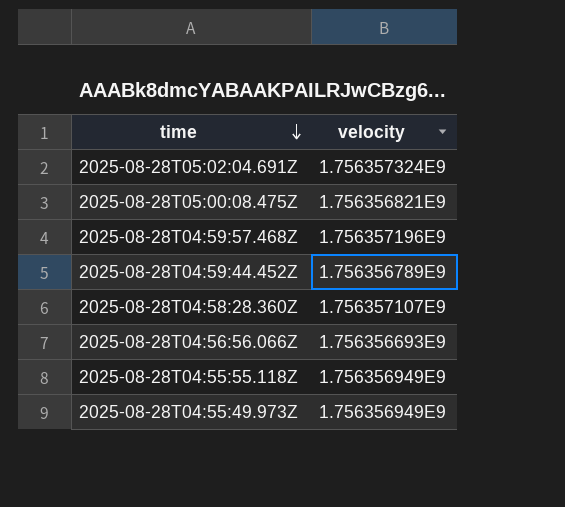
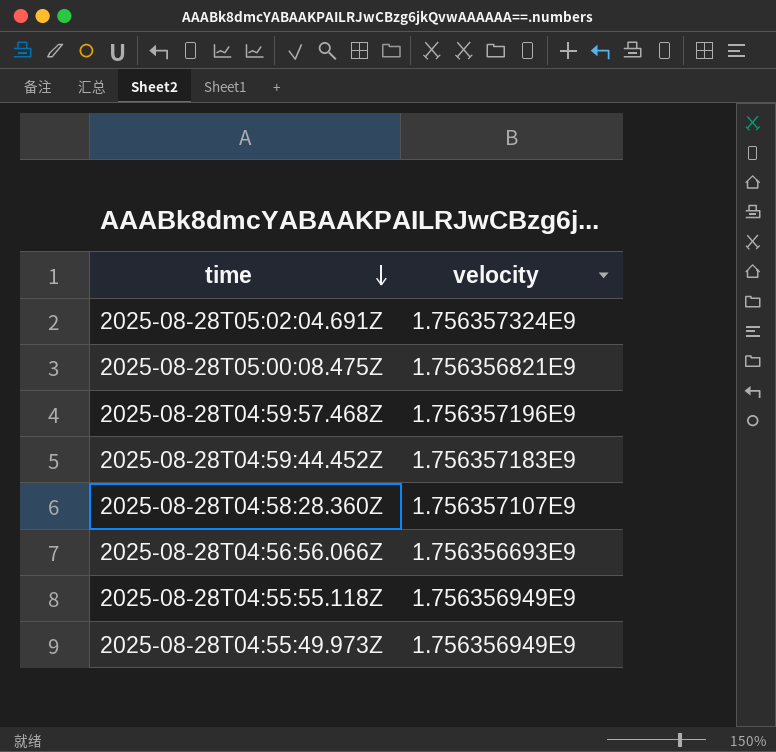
2025-08-28T04:59:44.452Z | velocity: 1.756356789E9 -> 1.756357183E9

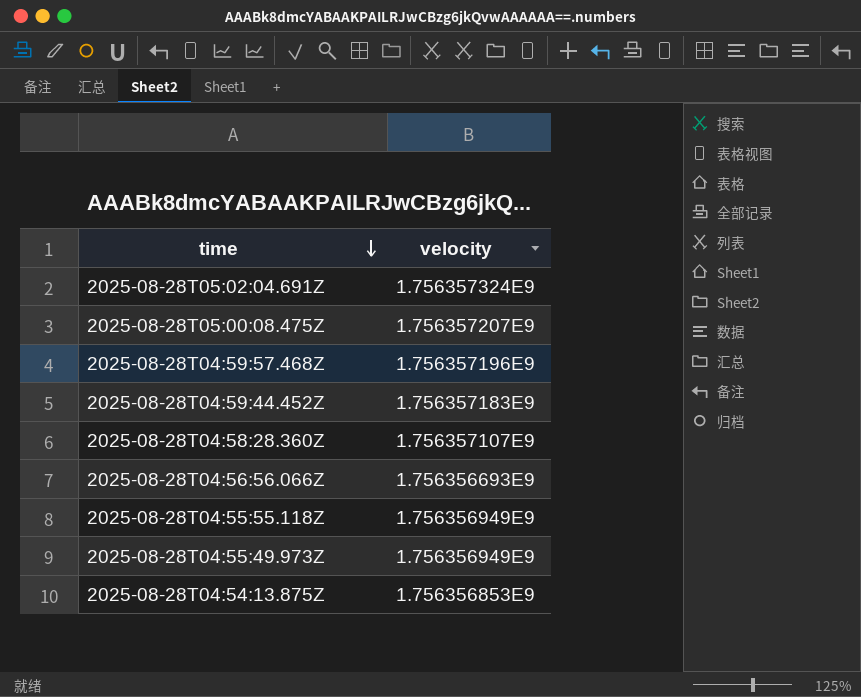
2025-08-28T05:00:08.475Z | velocity: 1.756356821E9 -> 1.756357207E9
row 2025-08-28T04:54:13.875Z: none -> 1.756356853E9

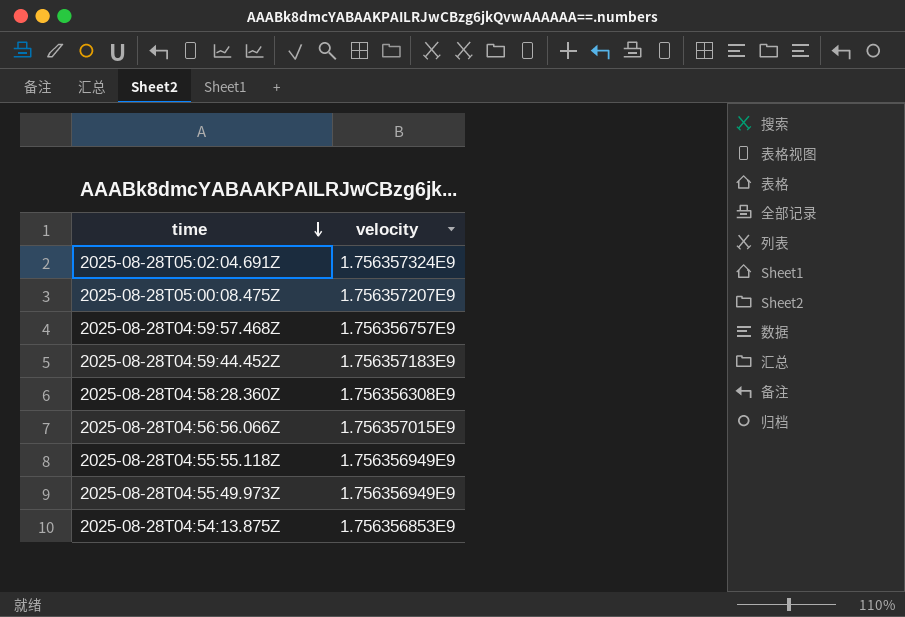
2025-08-28T04:59:57.468Z | velocity: 1.756357196E9 -> 1.756356757E9
2025-08-28T04:58:28.360Z | velocity: 1.756357107E9 -> 1.756356308E9
2025-08-28T04:56:56.066Z | velocity: 1.756356693E9 -> 1.756357015E9

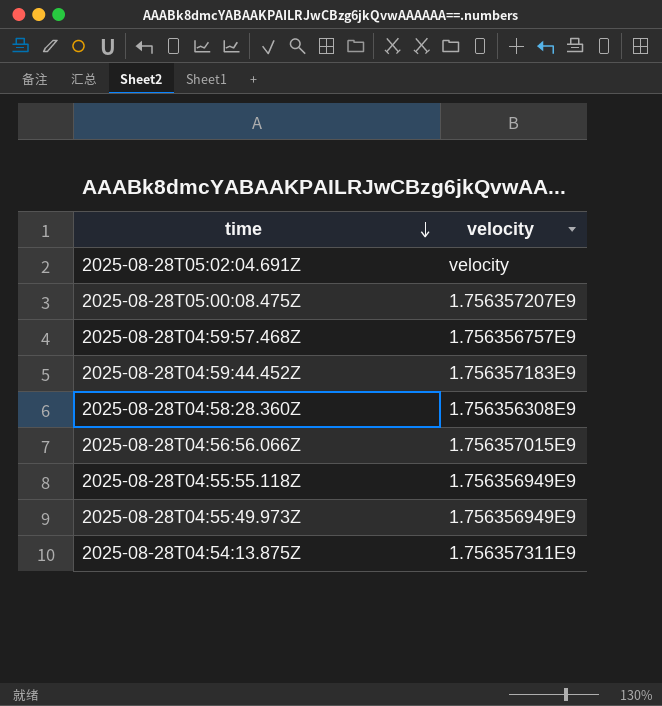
2025-08-28T05:02:04.691Z | velocity: 1.756357324E9 -> velocity
2025-08-28T04:54:13.875Z | velocity: 1.756356853E9 -> 1.756357311E9

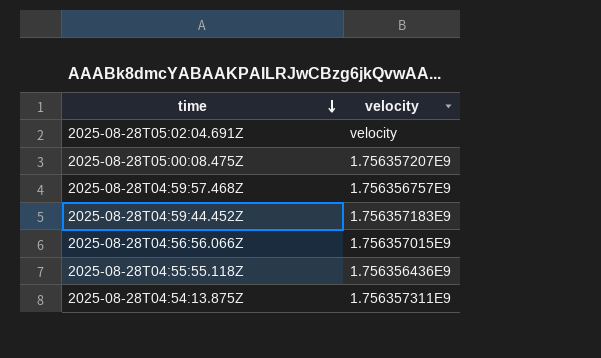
row 2025-08-28T04:58:28.360Z: 1.756356308E9 -> none
row 2025-08-28T04:55:49.973Z: 1.756356949E9 -> none
2025-08-28T04:55:55.118Z | velocity: 1.756356949E9 -> 1.756356436E9

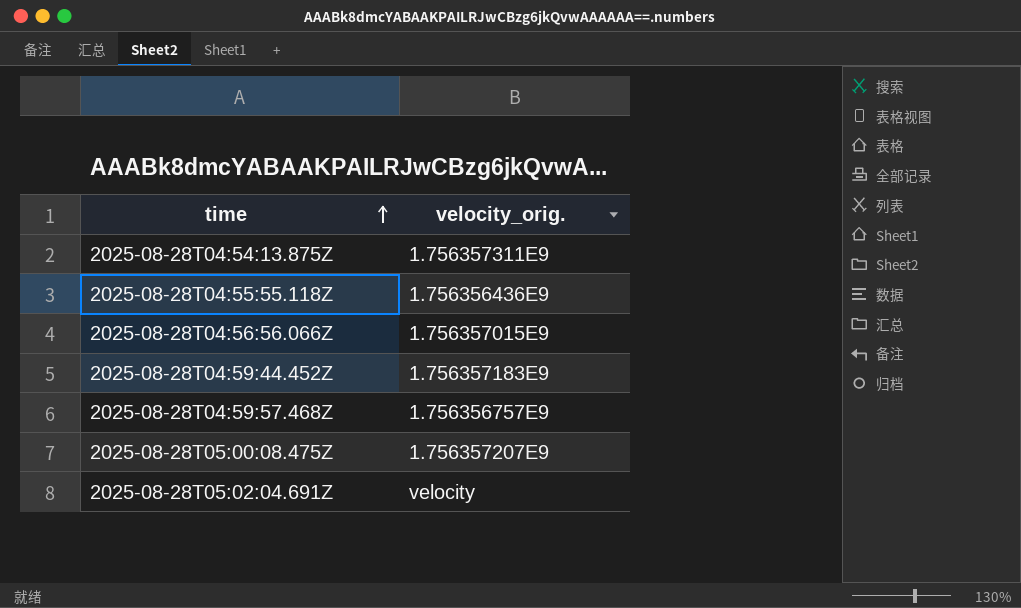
row order: time descending -> time ascending
column name: velocity -> velocity_orig.

